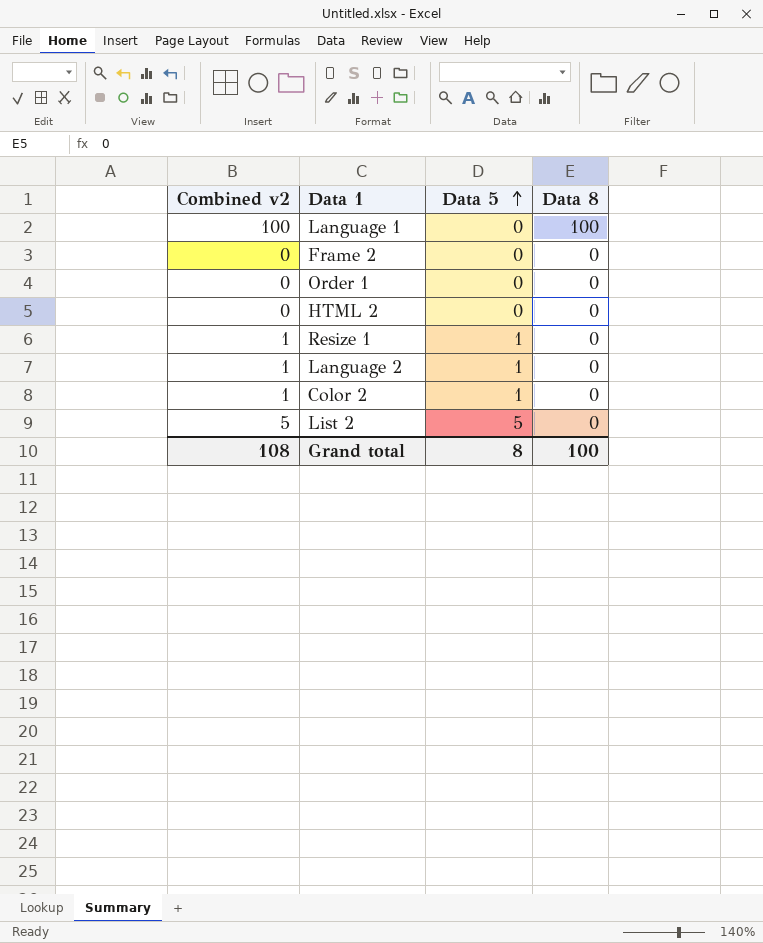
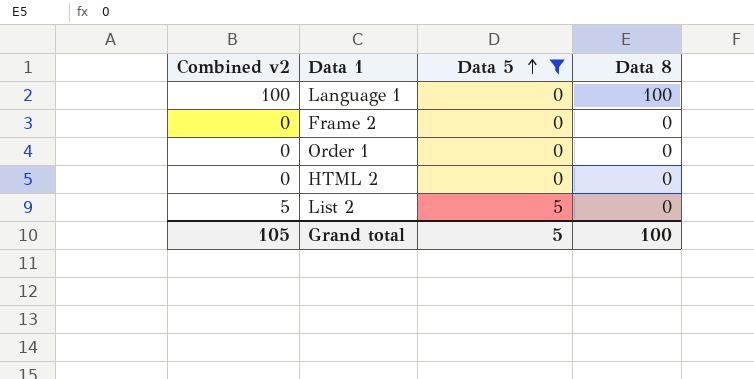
filter: none -> Data 5 != 1
Grand total | Combined v2: 108 -> 105
Grand total | Data 5: 8 -> 5

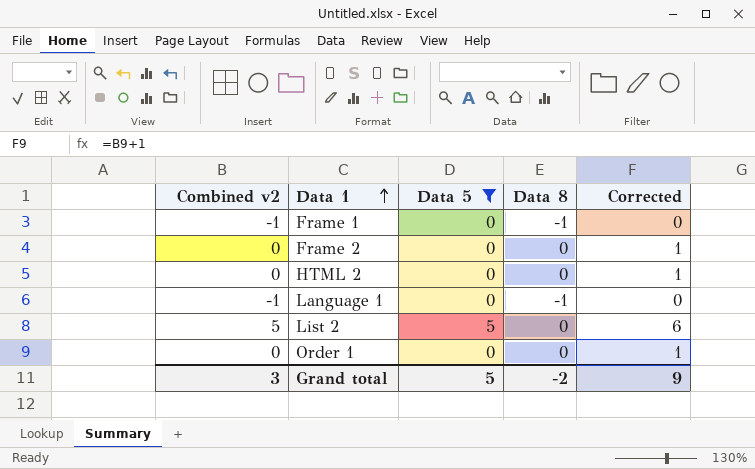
row order: Data 5 ascending -> Data 1 ascending
column Corrected | formula: none -> [Combined v2] + 1
row Frame 1: none -> -1 | 0 | -1 | 0
Language 1 | Combined v2: 100 -> -1
Language 1 | Data 8: 100 -> -1
Grand total | Combined v2: 105 -> 3
Grand total | Data 8: 100 -> -2

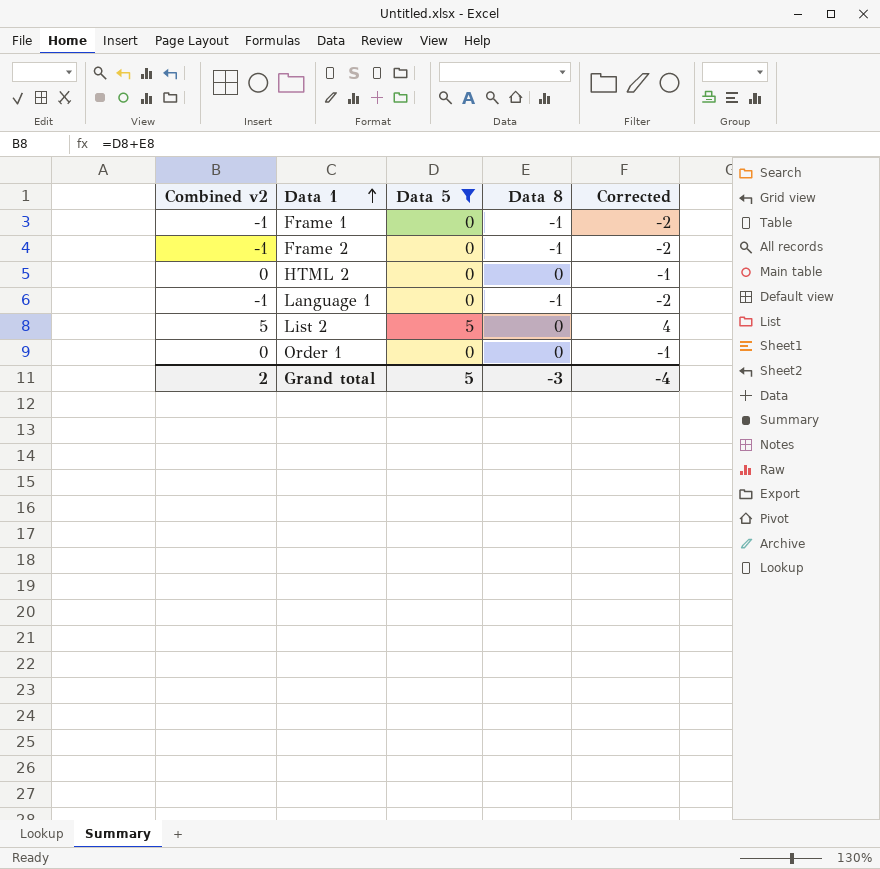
column Corrected | formula: [Combined v2] + 1 -> [Combined v2] - 1
Frame 2 | Combined v2: 0 -> -1
Frame 2 | Data 8: 0 -> -1
Grand total | Combined v2: 3 -> 2
Grand total | Data 8: -2 -> -3
Grand total | Corrected: 9 -> -4

